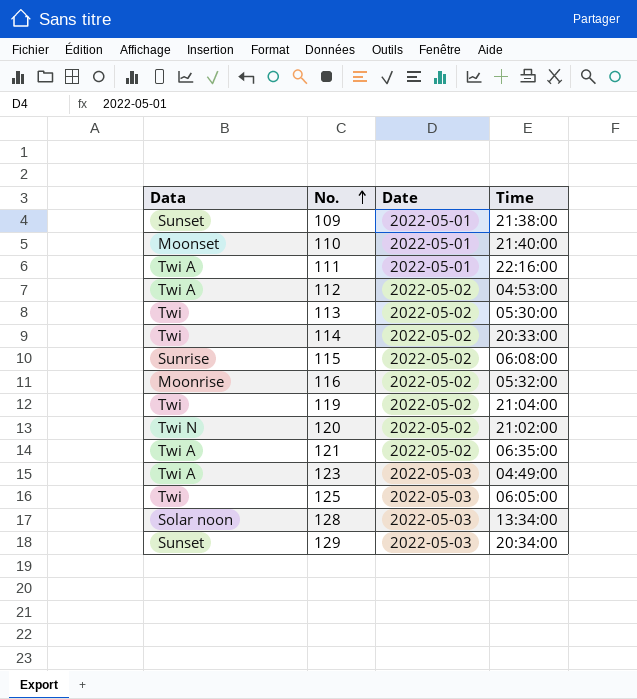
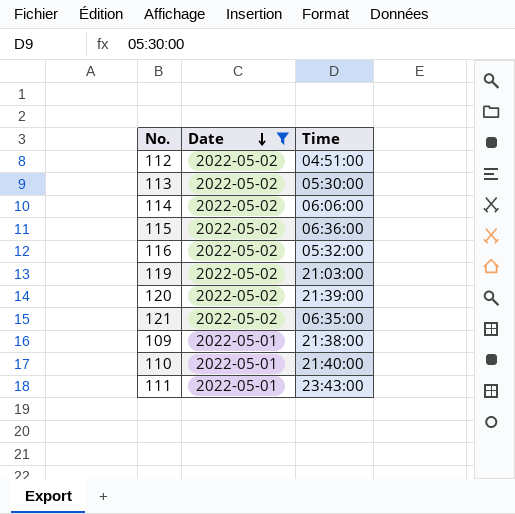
filter: none -> Date != 2022-05-03
row order: No. ascending -> Date descending
column Data | position: 1 -> none
112 | Time: 04:53:00 -> 04:51:00
114 | Time: 20:33:00 -> 06:06:00
115 | Time: 06:08:00 -> 06:36:00
119 | Time: 21:04:00 -> 21:03:00
120 | Time: 21:02:00 -> 21:39:00
111 | Time: 22:16:00 -> 23:43:00

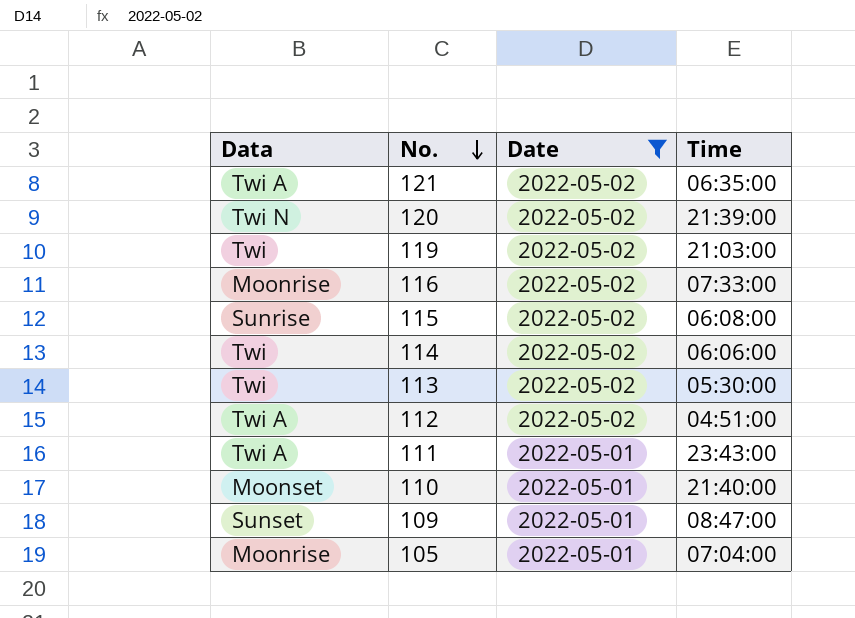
row order: Date descending -> No. descending
column Data | position: none -> 1
116 | Time: 05:32:00 -> 07:33:00
115 | Time: 06:36:00 -> 06:08:00
109 | Time: 21:38:00 -> 08:47:00
row 105: none -> Moonrise | 2022-05-01 | 07:04:00

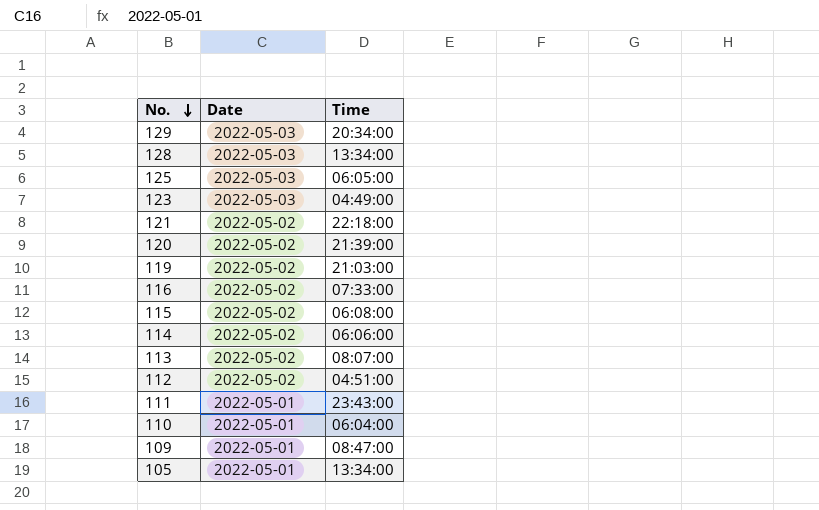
filter: Date != 2022-05-03 -> none
column Data | position: 1 -> none
121 | Time: 06:35:00 -> 22:18:00
113 | Time: 05:30:00 -> 08:07:00
110 | Time: 21:40:00 -> 06:04:00
105 | Time: 07:04:00 -> 13:34:00

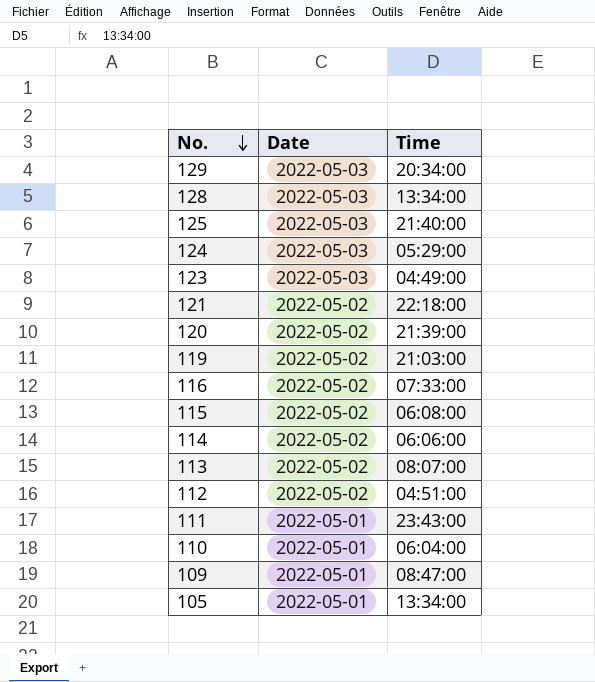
125 | Time: 06:05:00 -> 21:40:00
row 124: none -> 2022-05-03 | 05:29:00

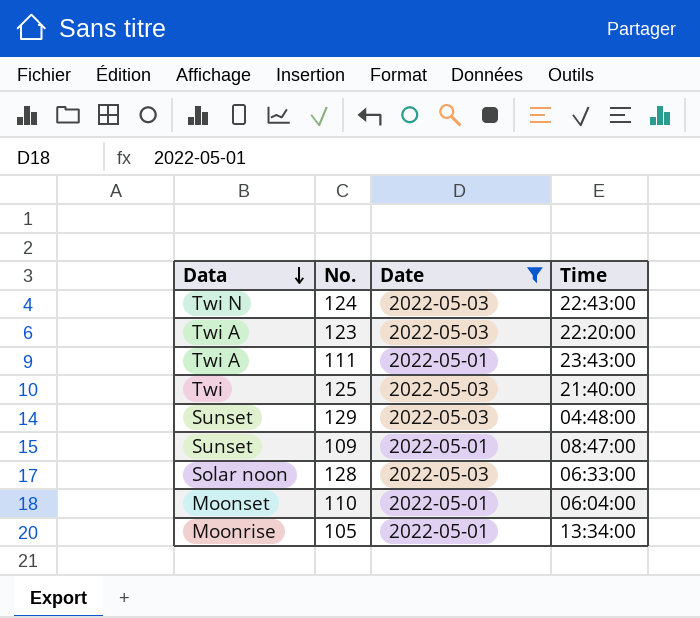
filter: none -> Date != 2022-05-02
row order: No. descending -> Data descending
column Data | position: none -> 1
124 | Time: 05:29:00 -> 22:43:00
123 | Time: 04:49:00 -> 22:20:00
129 | Time: 20:34:00 -> 04:48:00
128 | Time: 13:34:00 -> 06:33:00

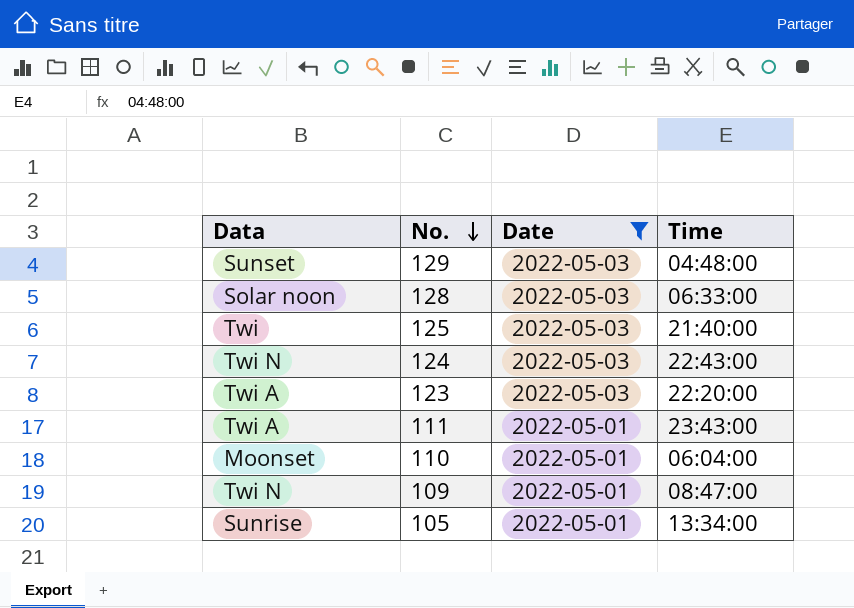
row order: Data descending -> No. descending
109 | Data: Sunset -> Twi N
105 | Data: Moonrise -> Sunrise

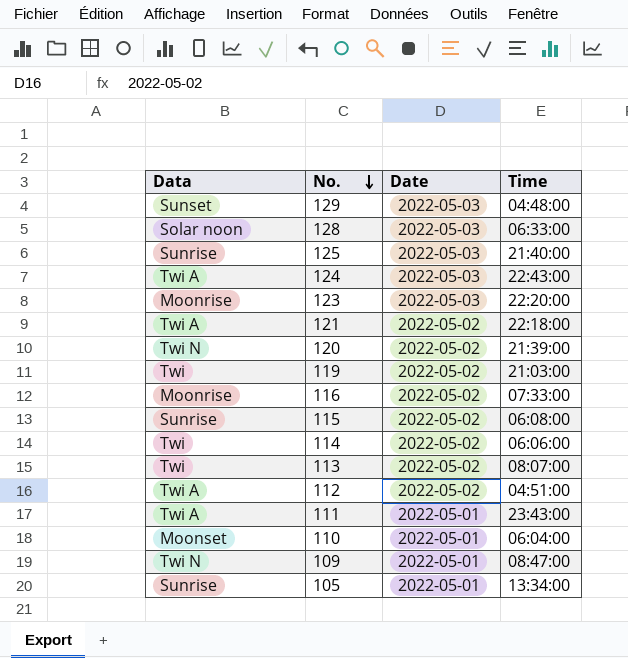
filter: Date != 2022-05-02 -> none
125 | Data: Twi -> Sunrise
124 | Data: Twi N -> Twi A
123 | Data: Twi A -> Moonrise

